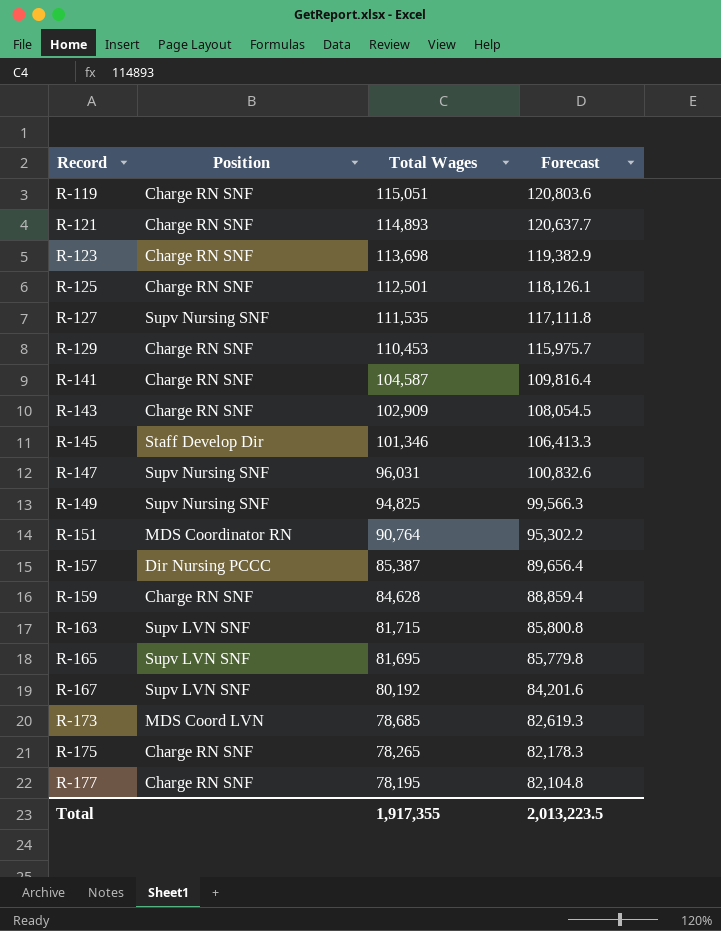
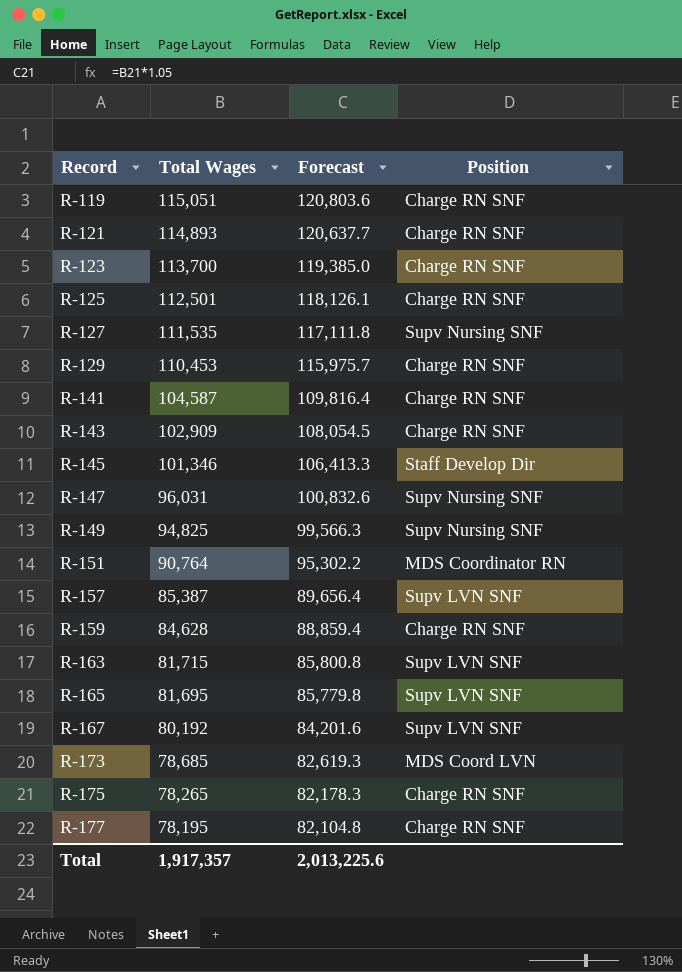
column Position | position: 2 -> 4
R-123 | Total Wages: 113,698 -> 113,700
R-123 | Forecast: 119,382.9 -> 119,385.0
R-157 | Position: Dir Nursing PCCC -> Supv LVN SNF
Total | Total Wages: 1,917,355 -> 1,917,357
Total | Forecast: 2,013,223.5 -> 2,013,225.6

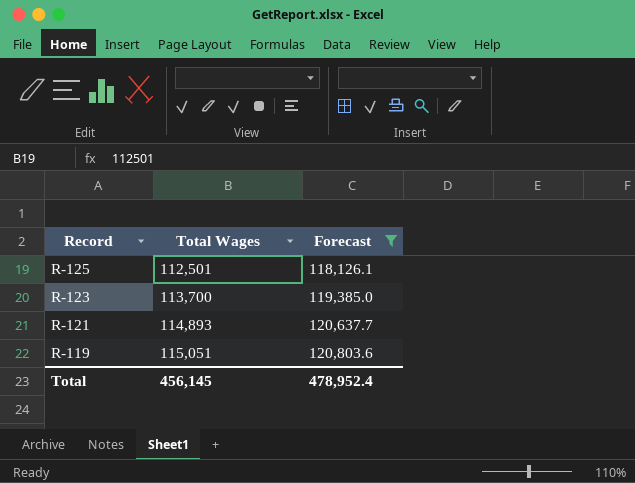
filter: none -> Forecast >= 118,126.1
row order: Record ascending -> Record descending
column Position | position: 4 -> none
Total | Total Wages: 1,917,357 -> 456,145
Total | Forecast: 2,013,225.6 -> 478,952.4

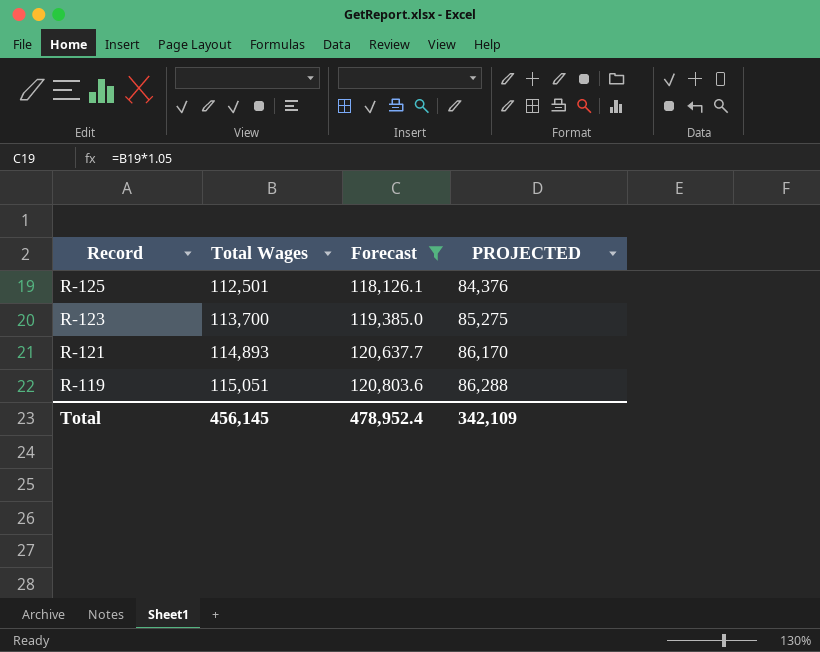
column PROJECTED | formula: none -> [Total Wages] * 0.75

